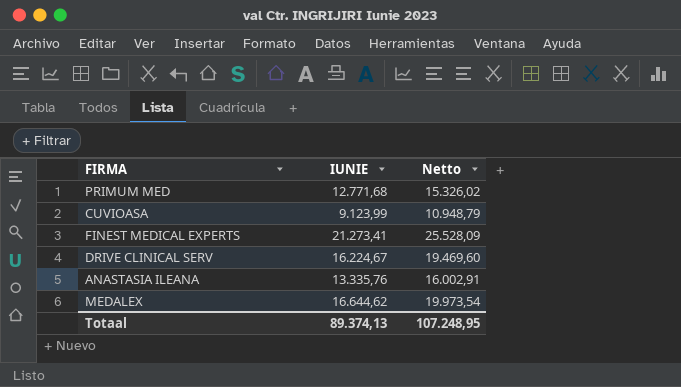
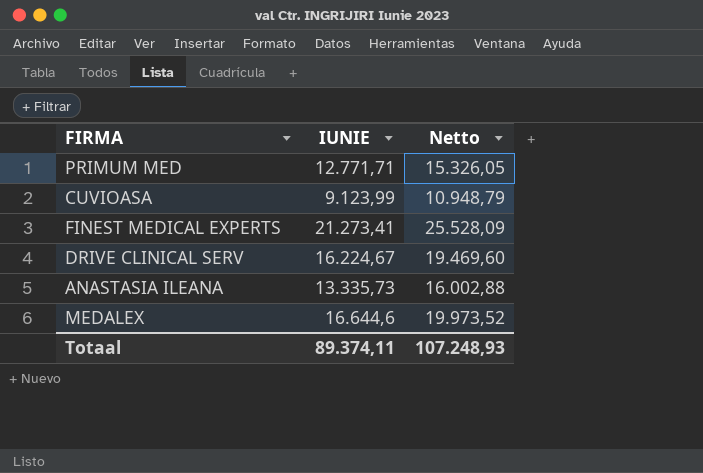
PRIMUM MED | IUNIE: 12.771,68 -> 12.771,71
PRIMUM MED | Netto: 15.326,02 -> 15.326,05
ANASTASIA ILEANA | IUNIE: 13.335,76 -> 13.335,73
ANASTASIA ILEANA | Netto: 16.002,91 -> 16.002,88
MEDALEX | IUNIE: 16.644,62 -> 16.644,6
MEDALEX | Netto: 19.973,54 -> 19.973,52
Totaal | IUNIE: 89.374,13 -> 89.374,11
Totaal | Netto: 107.248,95 -> 107.248,93

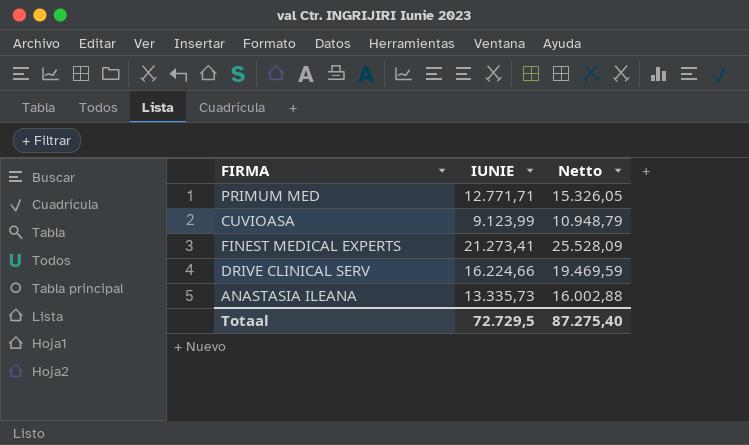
row MEDALEX: 16.644,6 | 19.973,52 -> none
DRIVE CLINICAL SERV | IUNIE: 16.224,67 -> 16.224,66
DRIVE CLINICAL SERV | Netto: 19.469,60 -> 19.469,59
Totaal | IUNIE: 89.374,11 -> 72.729,5
Totaal | Netto: 107.248,93 -> 87.275,40

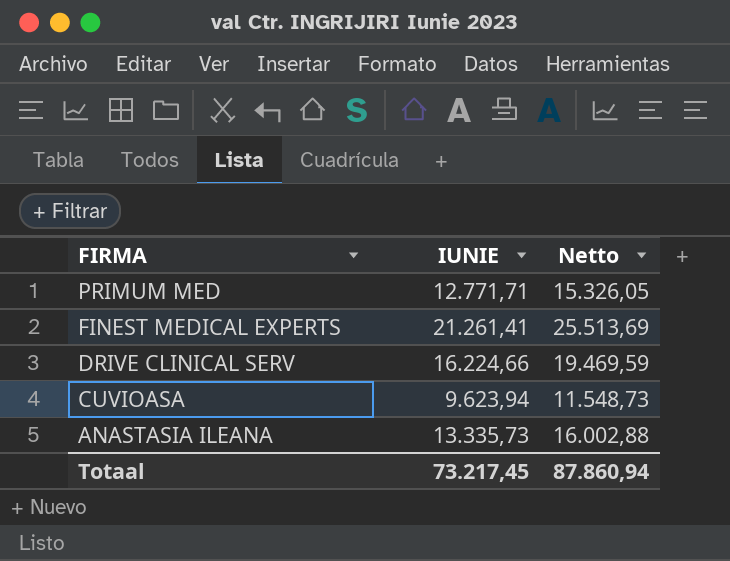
row order: none -> FIRMA descending
FINEST MEDICAL EXPERTS | IUNIE: 21.273,41 -> 21.261,41
FINEST MEDICAL EXPERTS | Netto: 25.528,09 -> 25.513,69
CUVIOASA | IUNIE: 9.123,99 -> 9.623,94
CUVIOASA | Netto: 10.948,79 -> 11.548,73
Totaal | IUNIE: 72.729,5 -> 73.217,45
Totaal | Netto: 87.275,40 -> 87.860,94

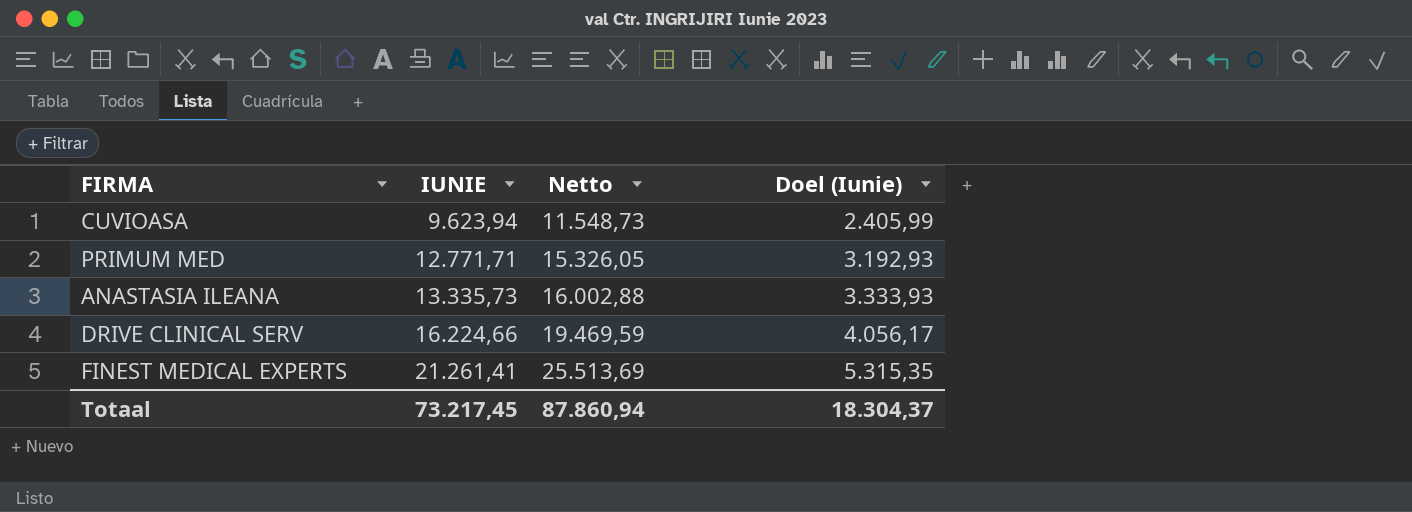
row order: FIRMA descending -> IUNIE ascending
column Doel (Iunie) | formula: none -> [IUNIE] * 0,25

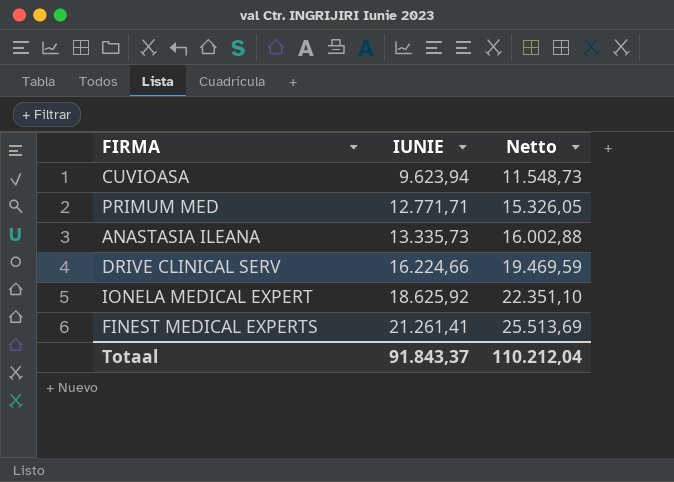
column Doel (Iunie) | formula: [IUNIE] * 0,25 -> none
row IONELA MEDICAL EXPERT: none -> 18.625,92 | 22.351,10
Totaal | IUNIE: 73.217,45 -> 91.843,37
Totaal | Netto: 87.860,94 -> 110.212,04

